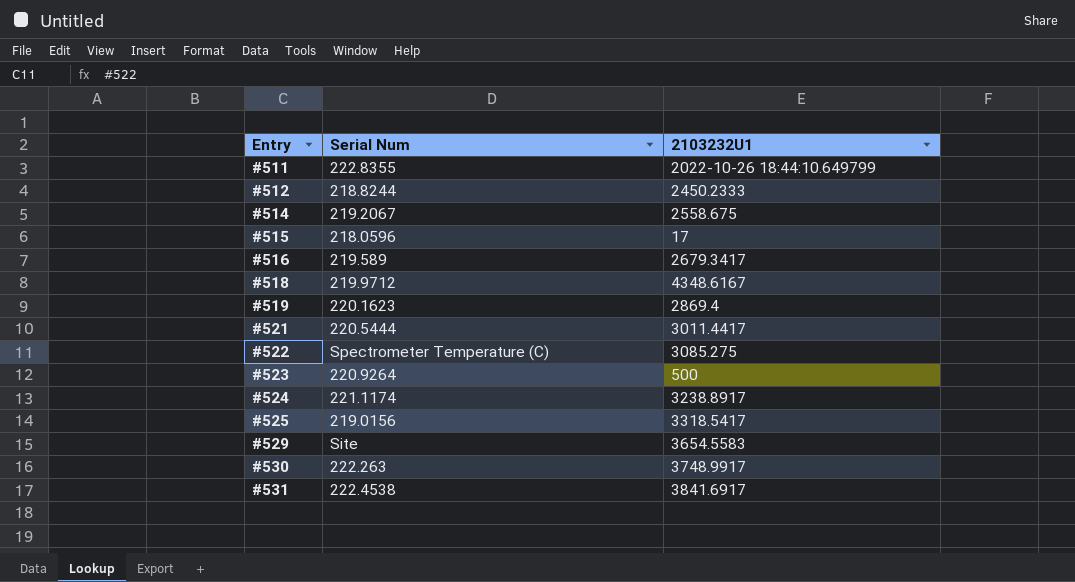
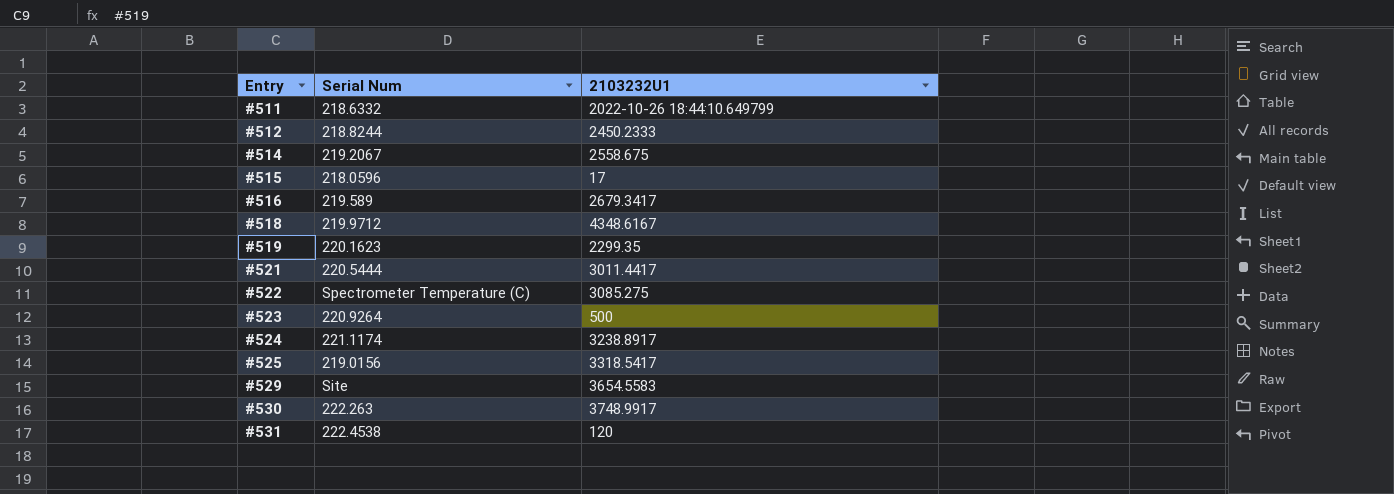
#511 | Serial Num: 222.8355 -> 218.6332
#519 | 2103232U1: 2869.4 -> 2299.35
#531 | 2103232U1: 3841.6917 -> 120

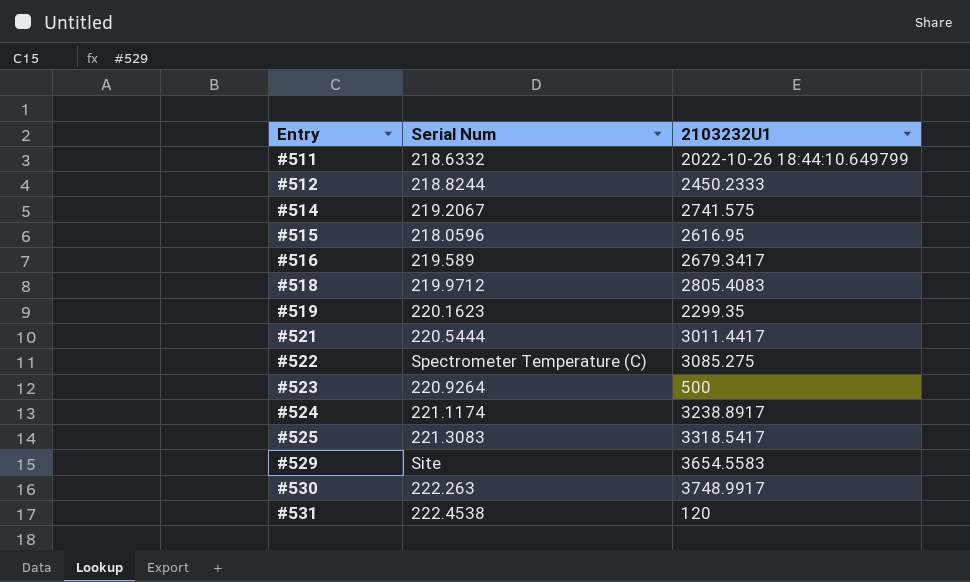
#514 | 2103232U1: 2558.675 -> 2741.575
#515 | 2103232U1: 17 -> 2616.95
#518 | 2103232U1: 4348.6167 -> 2805.4083
#525 | Serial Num: 219.0156 -> 221.3083

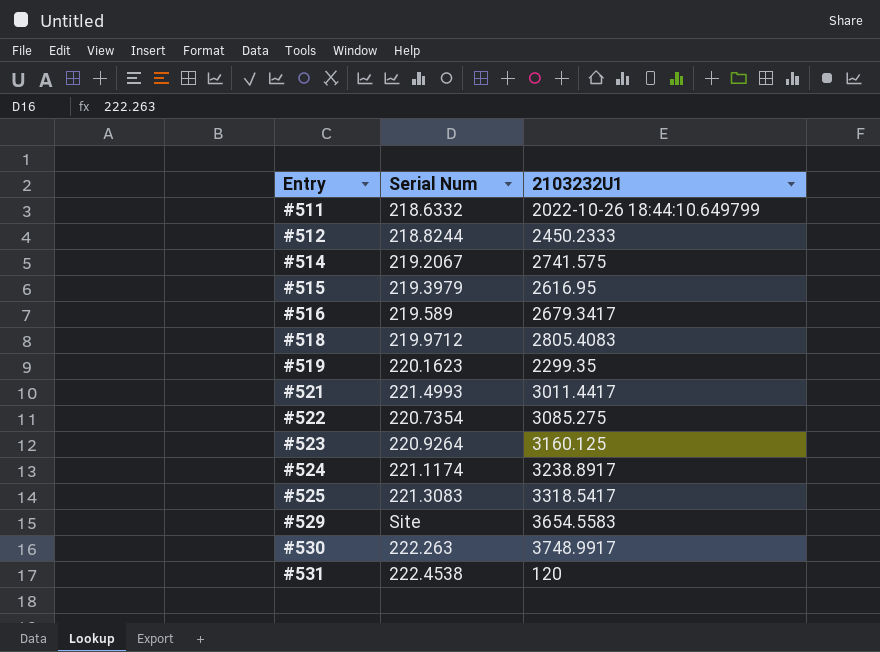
#515 | Serial Num: 218.0596 -> 219.3979
#521 | Serial Num: 220.5444 -> 221.4993
#522 | Serial Num: Spectrometer Temperature (C) -> 220.7354
#523 | 2103232U1: 500 -> 3160.125

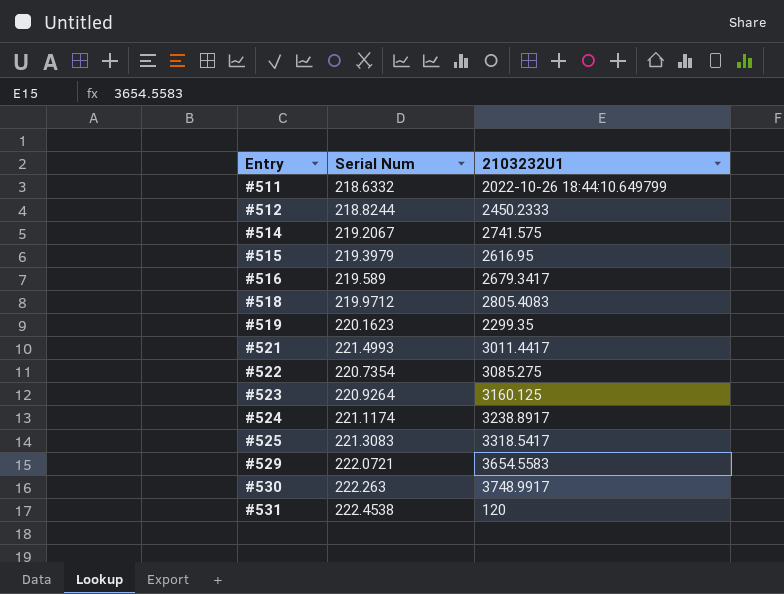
#529 | Serial Num: Site -> 222.0721

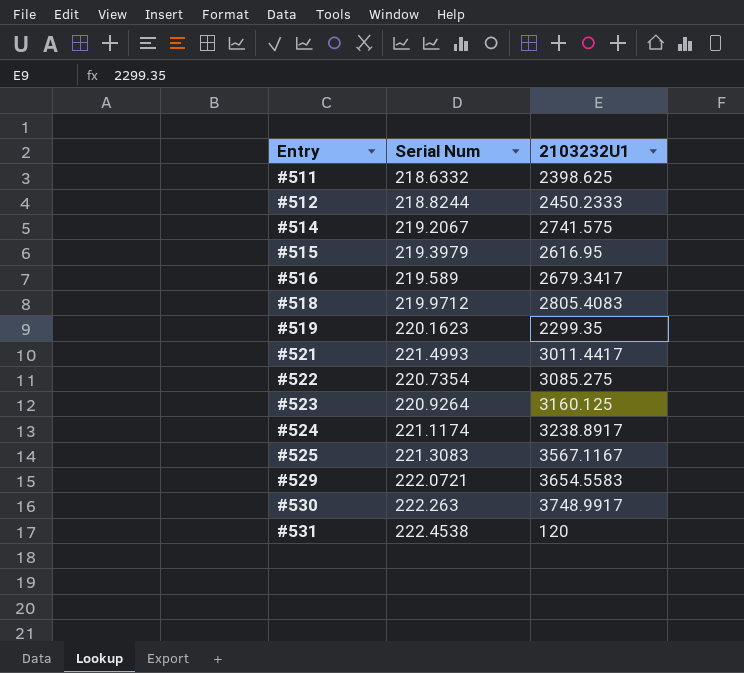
#511 | 2103232U1: 2022-10-26 18:44:10.649799 -> 2398.625
#525 | 2103232U1: 3318.5417 -> 3567.1167

